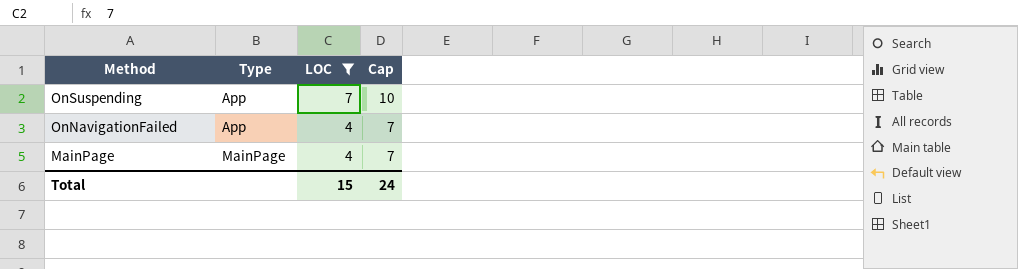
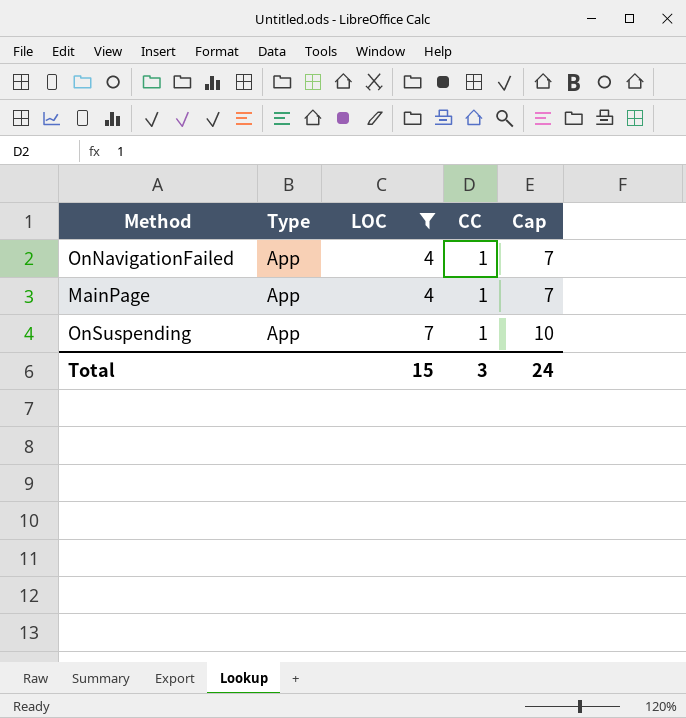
row order: Method descending -> LOC ascending
column CC | position: none -> 4
MainPage | Type: MainPage -> App

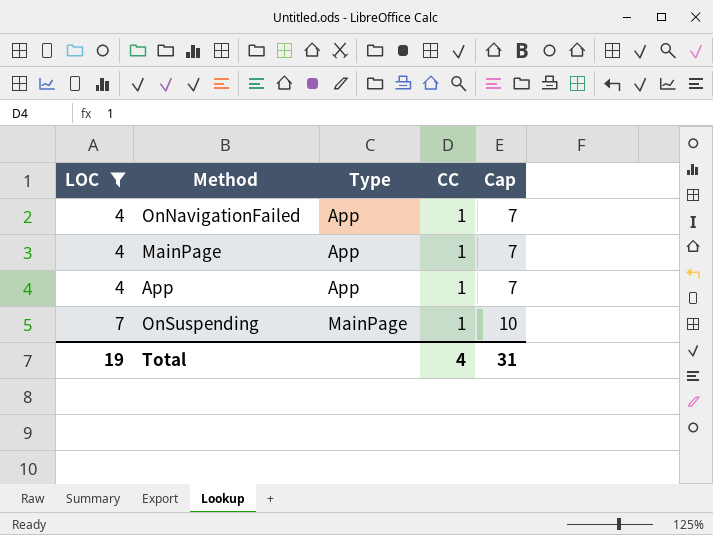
column LOC | position: 3 -> 1
row App: none -> 4 | App | 1 | 7
OnSuspending | Type: App -> MainPage
Total | LOC: 15 -> 19
Total | CC: 3 -> 4
Total | Cap: 24 -> 31

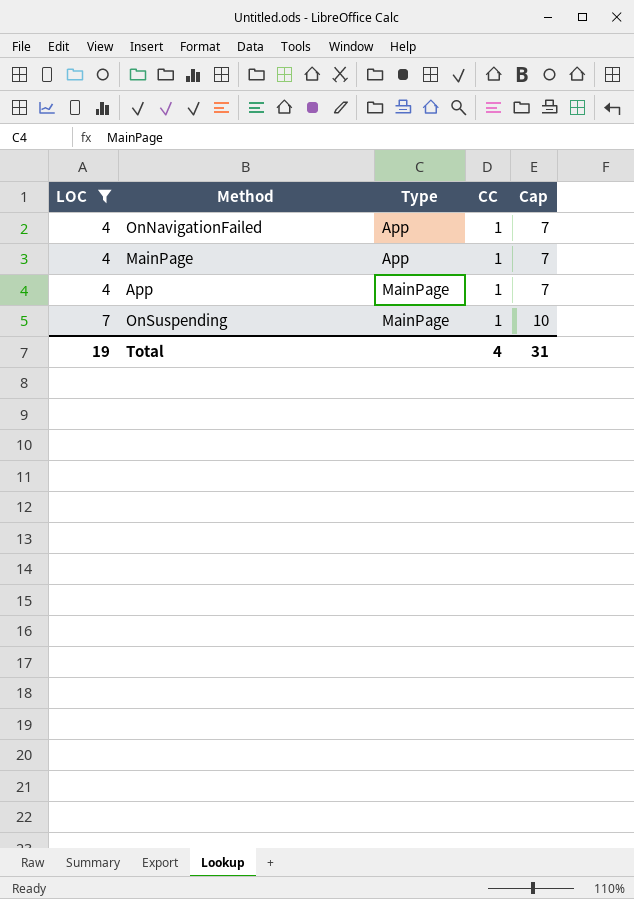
App | Type: App -> MainPage

